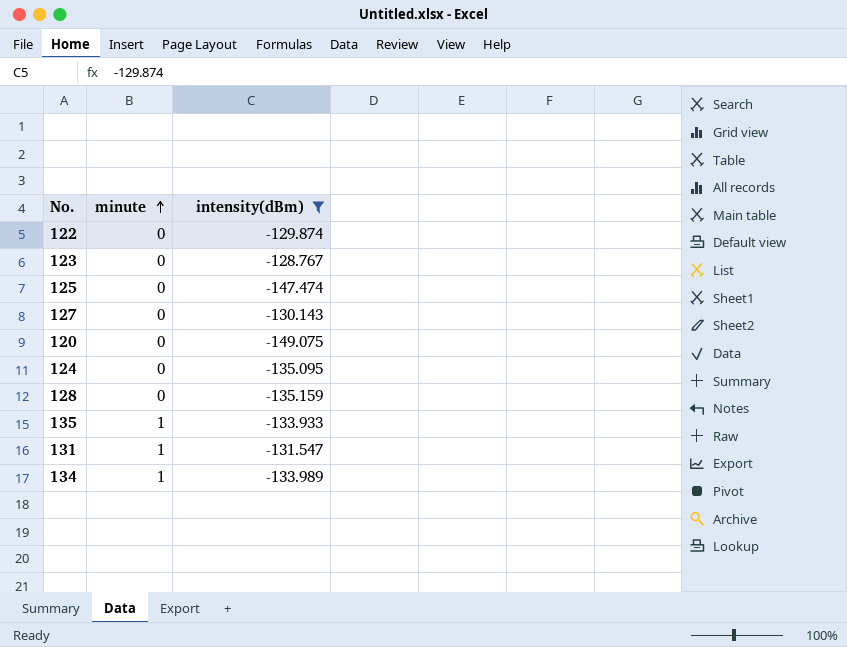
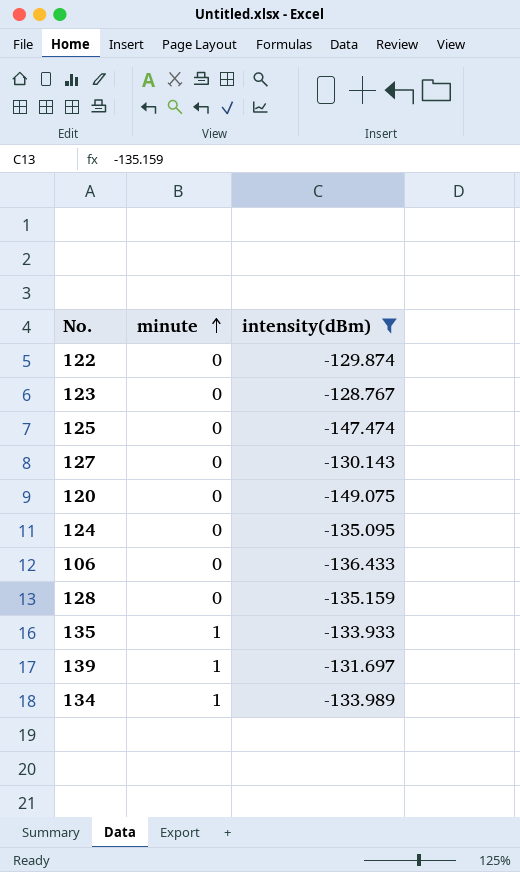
row 131: 1 | -131.547 -> none
row 106: none -> 0 | -136.433
row 139: none -> 1 | -131.697

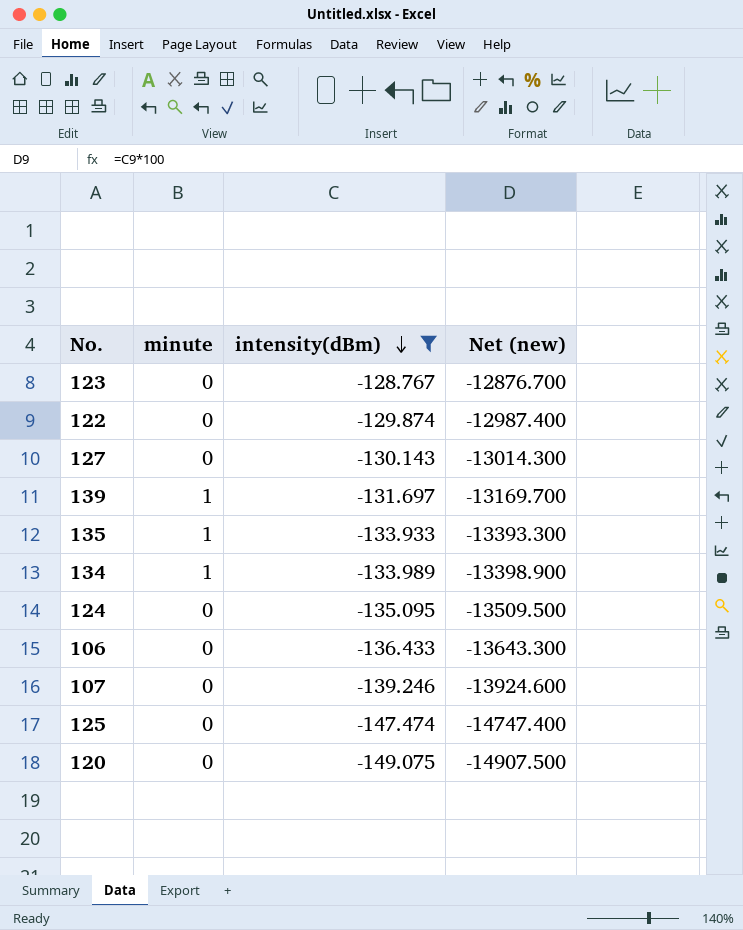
row order: minute ascending -> intensity(dBm) descending
column Net (new) | formula: none -> [intensity(dBm)] * 100
row 128: 0 | -135.159 -> none
row 107: none -> 0 | -139.246 | -13924.600

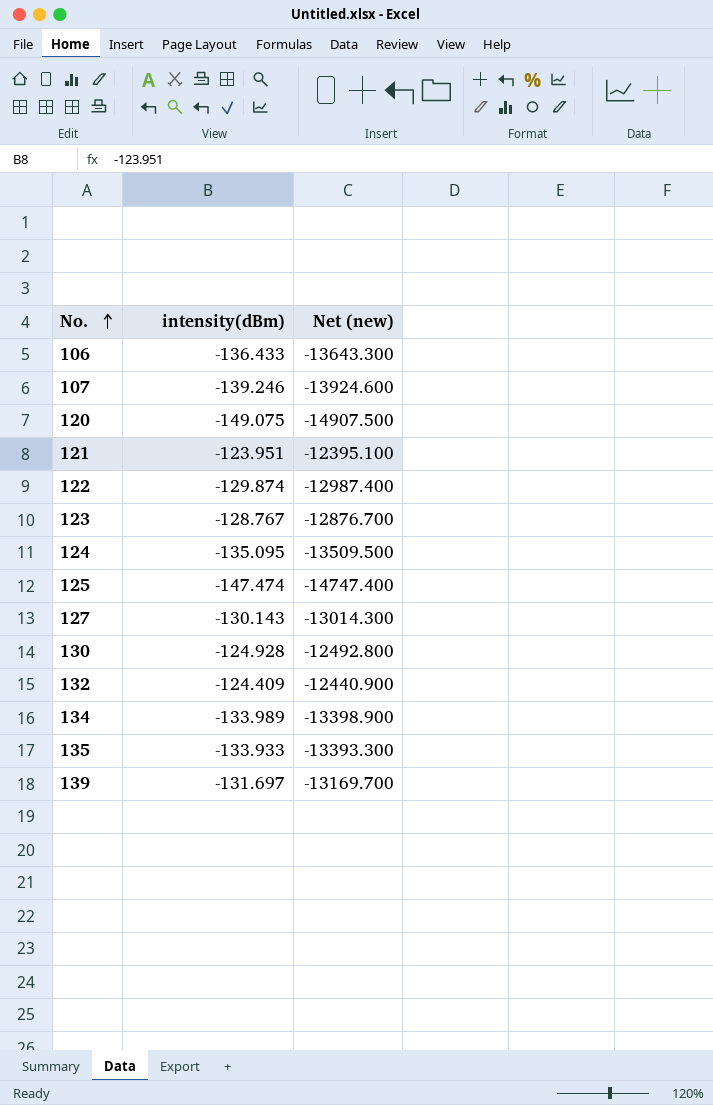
filter: intensity(dBm) <= -128.767 -> none
row order: intensity(dBm) descending -> No. ascending
column minute | position: 2 -> none

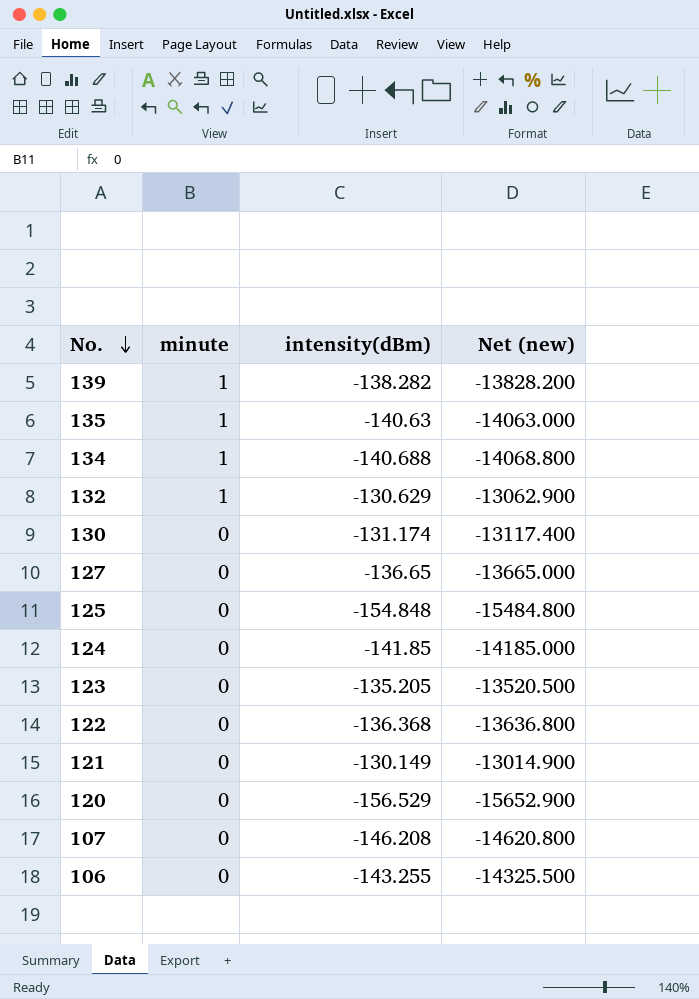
row order: No. ascending -> No. descending
column minute | position: none -> 2
139 | intensity(dBm): -131.697 -> -138.282
139 | Net (new): -13169.700 -> -13828.200
135 | intensity(dBm): -133.933 -> -140.63
135 | Net (new): -13393.300 -> -14063.000
134 | intensity(dBm): -133.989 -> -140.688
134 | Net (new): -13398.900 -> -14068.800
132 | intensity(dBm): -124.409 -> -130.629
132 | Net (new): -12440.900 -> -13062.900
130 | intensity(dBm): -124.928 -> -131.174
130 | Net (new): -12492.800 -> -13117.400
127 | intensity(dBm): -130.143 -> -136.65
127 | Net (new): -13014.300 -> -13665.000
125 | intensity(dBm): -147.474 -> -154.848
125 | Net (new): -14747.400 -> -15484.800
124 | intensity(dBm): -135.095 -> -141.85
124 | Net (new): -13509.500 -> -14185.000
123 | intensity(dBm): -128.767 -> -135.205
123 | Net (new): -12876.700 -> -13520.500
122 | intensity(dBm): -129.874 -> -136.368
122 | Net (new): -12987.400 -> -13636.800
121 | intensity(dBm): -123.951 -> -130.149
121 | Net (new): -12395.100 -> -13014.900
120 | intensity(dBm): -149.075 -> -156.529
120 | Net (new): -14907.500 -> -15652.900
107 | intensity(dBm): -139.246 -> -146.208
107 | Net (new): -13924.600 -> -14620.800
106 | intensity(dBm): -136.433 -> -143.255
106 | Net (new): -13643.300 -> -14325.500

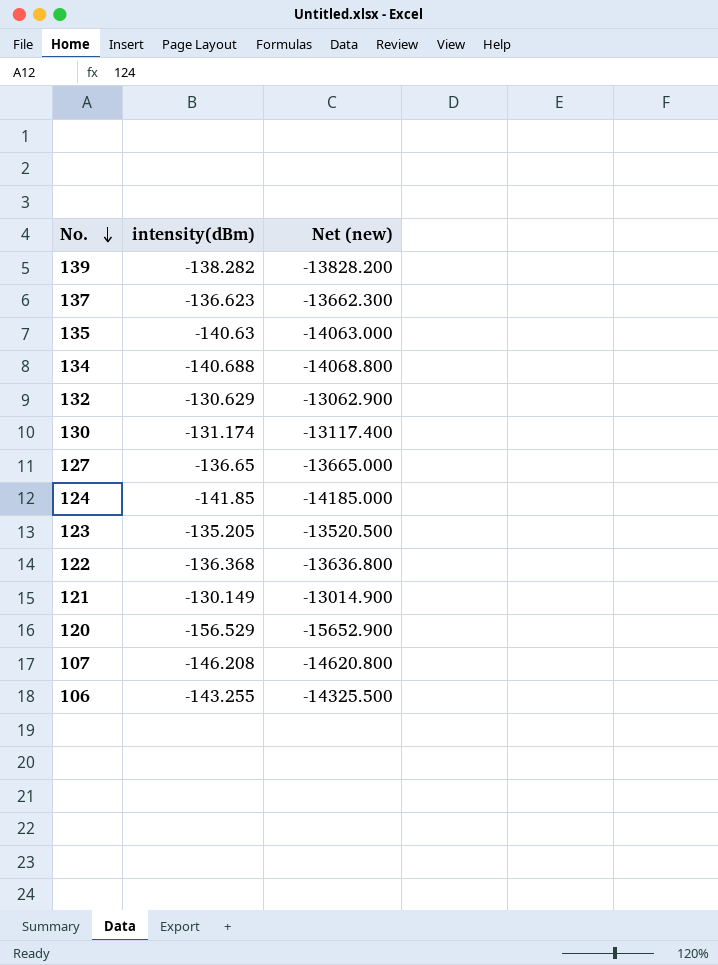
column minute | position: 2 -> none
row 125: 0 | -154.848 | -15484.800 -> none
row 137: none -> -136.623 | -13662.300

